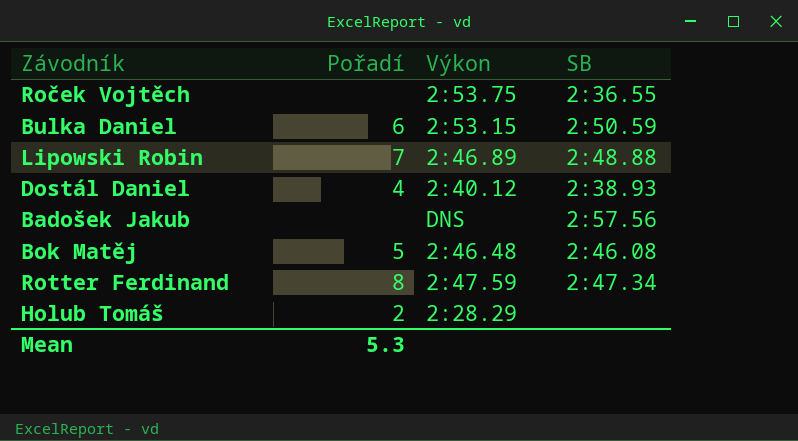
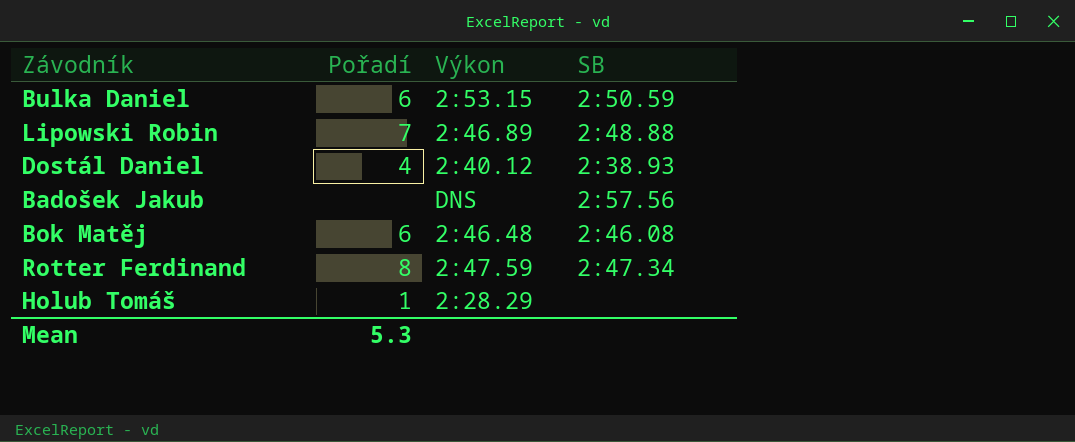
row Roček Vojtěch: none | 2:53.75 | 2:36.55 -> none
Bok Matěj | Pořadí: 5 -> 6
Holub Tomáš | Pořadí: 2 -> 1

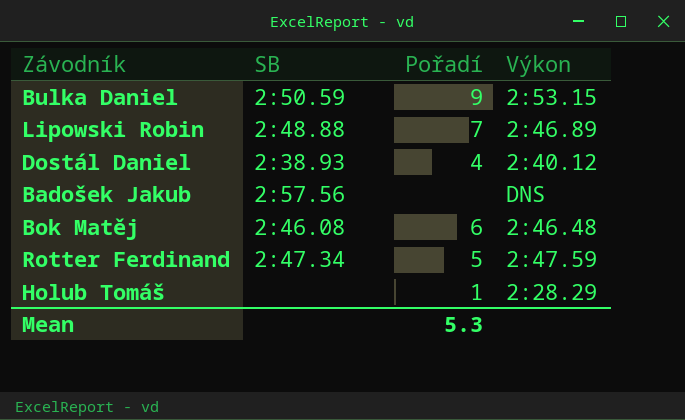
column SB | position: 4 -> 2
Bulka Daniel | Pořadí: 6 -> 9
Rotter Ferdinand | Pořadí: 8 -> 5

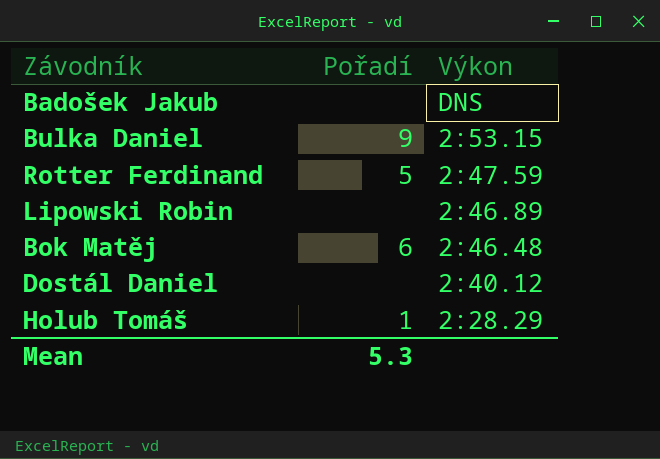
row order: none -> Výkon descending
column SB | position: 2 -> none
Lipowski Robin | Pořadí: 7 -> none
Dostál Daniel | Pořadí: 4 -> none

